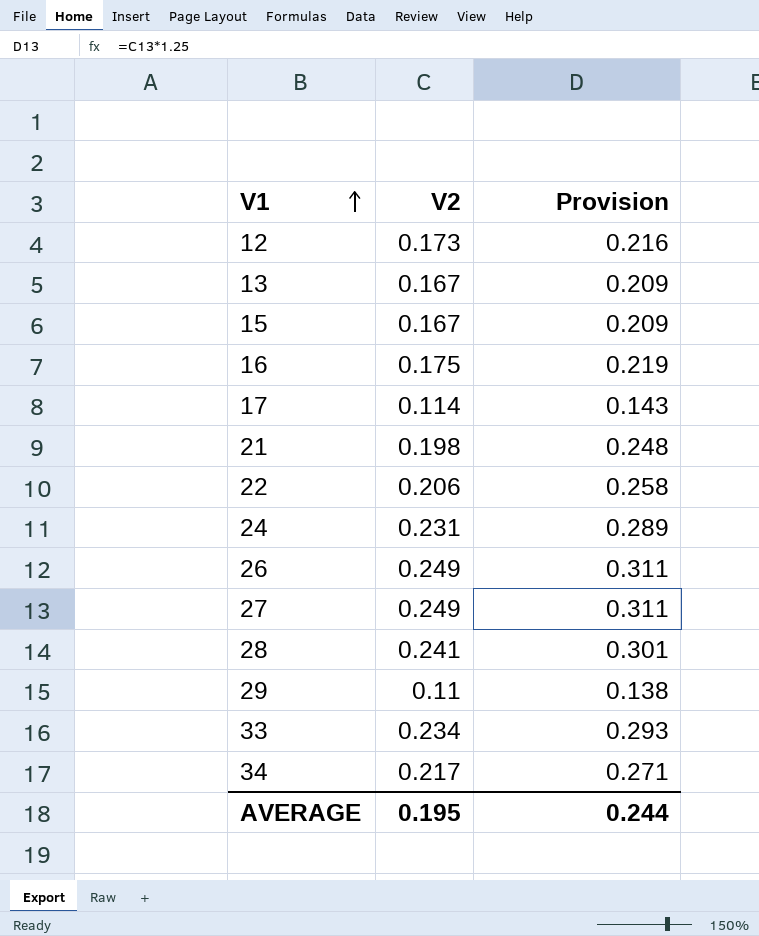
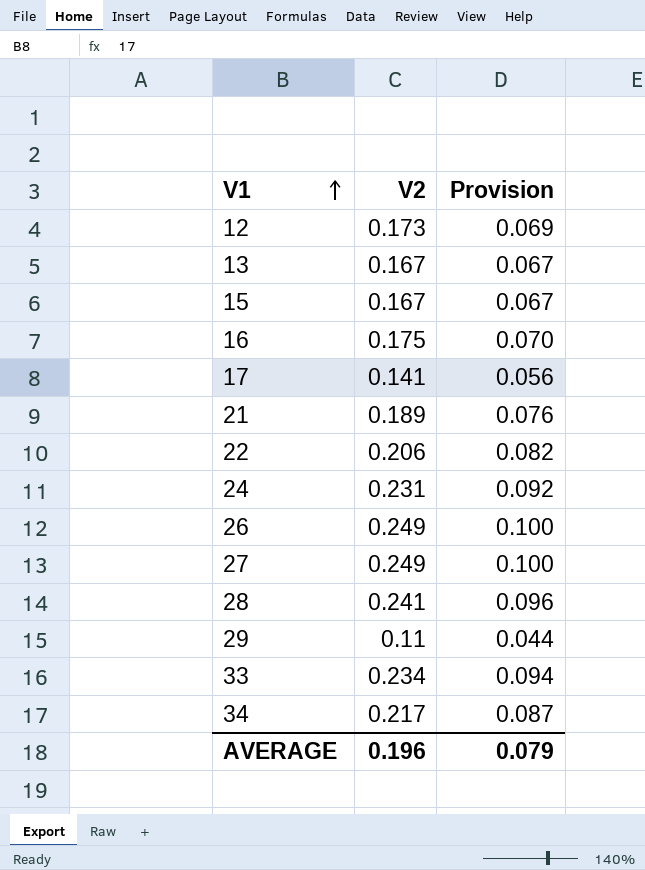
column Provision | formula: [V2] * 1.25 -> [V2] * 0.4
17 | V2: 0.114 -> 0.141
21 | V2: 0.198 -> 0.189
AVERAGE | V2: 0.195 -> 0.196
AVERAGE | Provision: 0.244 -> 0.079

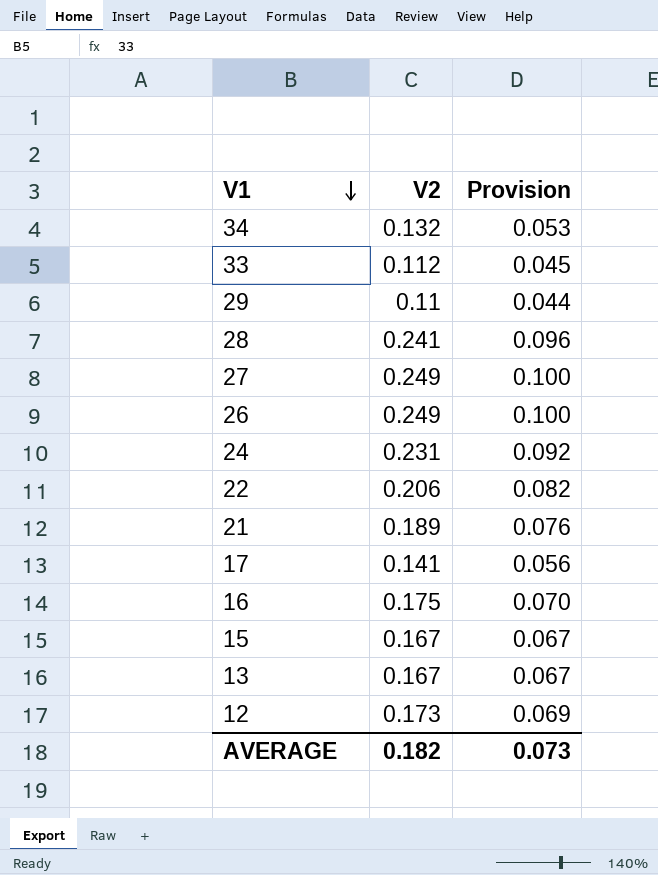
row order: V1 ascending -> V1 descending
34 | V2: 0.217 -> 0.132
34 | Provision: 0.087 -> 0.053
33 | V2: 0.234 -> 0.112
33 | Provision: 0.094 -> 0.045
AVERAGE | V2: 0.196 -> 0.182
AVERAGE | Provision: 0.079 -> 0.073

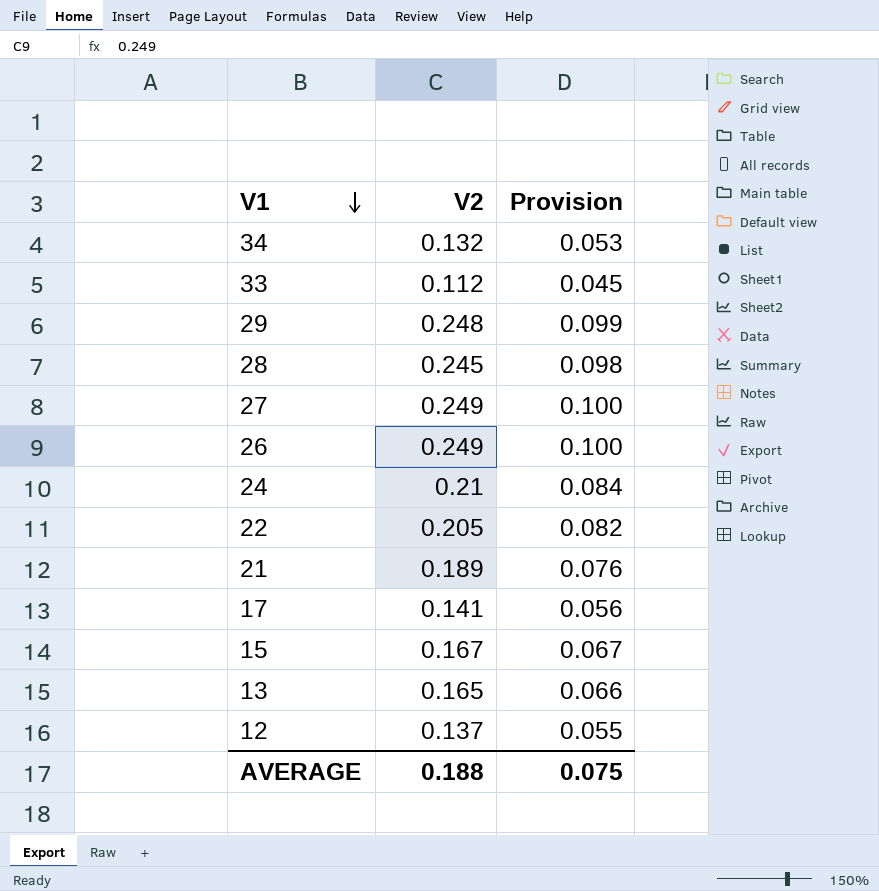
row 16: 0.175 | 0.070 -> none
29 | V2: 0.11 -> 0.248
29 | Provision: 0.044 -> 0.099
28 | V2: 0.241 -> 0.245
28 | Provision: 0.096 -> 0.098
24 | V2: 0.231 -> 0.21
24 | Provision: 0.092 -> 0.084
22 | V2: 0.206 -> 0.205
13 | V2: 0.167 -> 0.165
13 | Provision: 0.067 -> 0.066
12 | V2: 0.173 -> 0.137
12 | Provision: 0.069 -> 0.055
AVERAGE | V2: 0.182 -> 0.188
AVERAGE | Provision: 0.073 -> 0.075

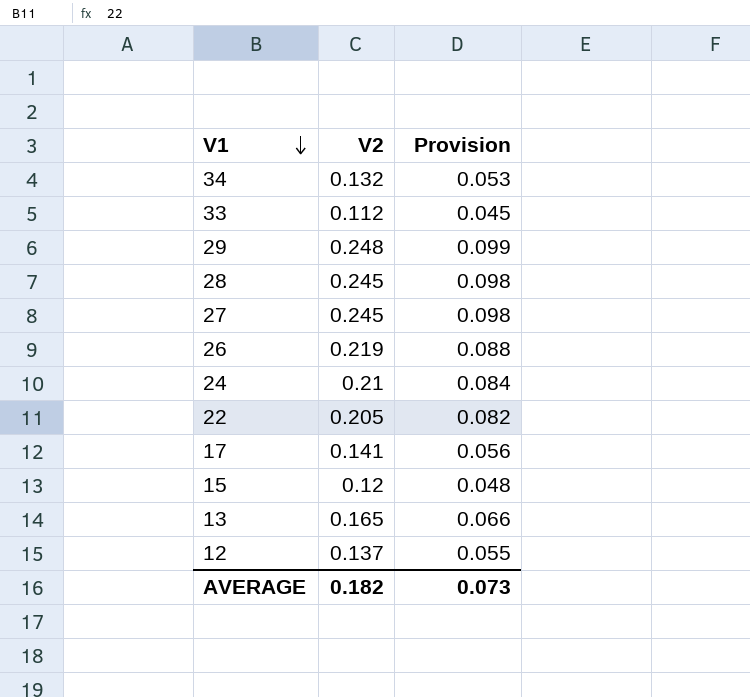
row 21: 0.189 | 0.076 -> none
27 | V2: 0.249 -> 0.245
27 | Provision: 0.100 -> 0.098
26 | V2: 0.249 -> 0.219
26 | Provision: 0.100 -> 0.088
15 | V2: 0.167 -> 0.12
15 | Provision: 0.067 -> 0.048
AVERAGE | V2: 0.188 -> 0.182
AVERAGE | Provision: 0.075 -> 0.073

